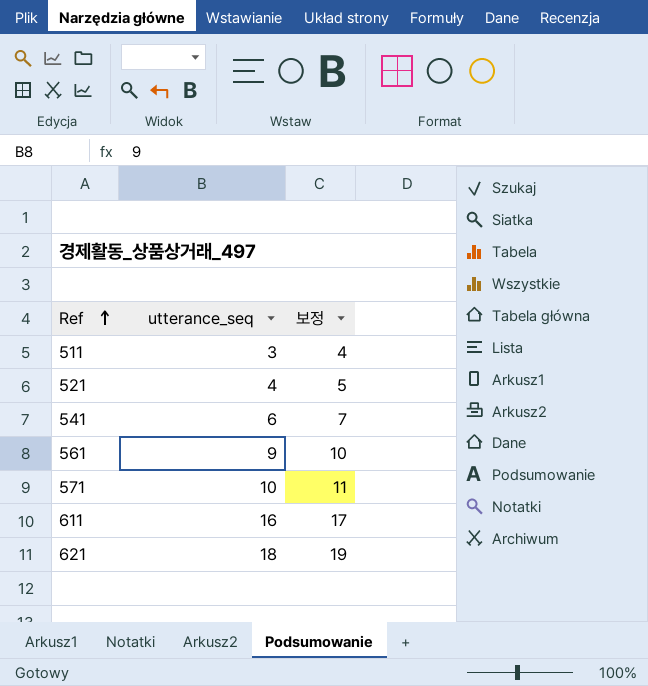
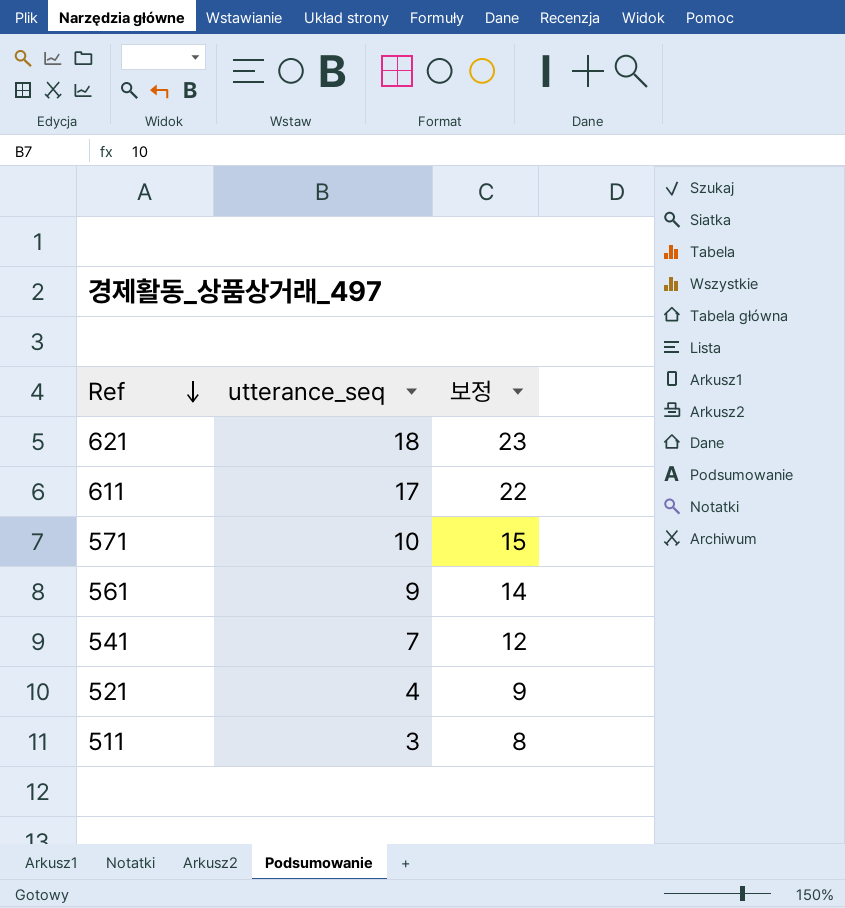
row order: Ref ascending -> Ref descending
column 보정 | formula: [utterance_seq] + 1 -> [utterance_seq] + 5
611 | utterance_seq: 16 -> 17
541 | utterance_seq: 6 -> 7

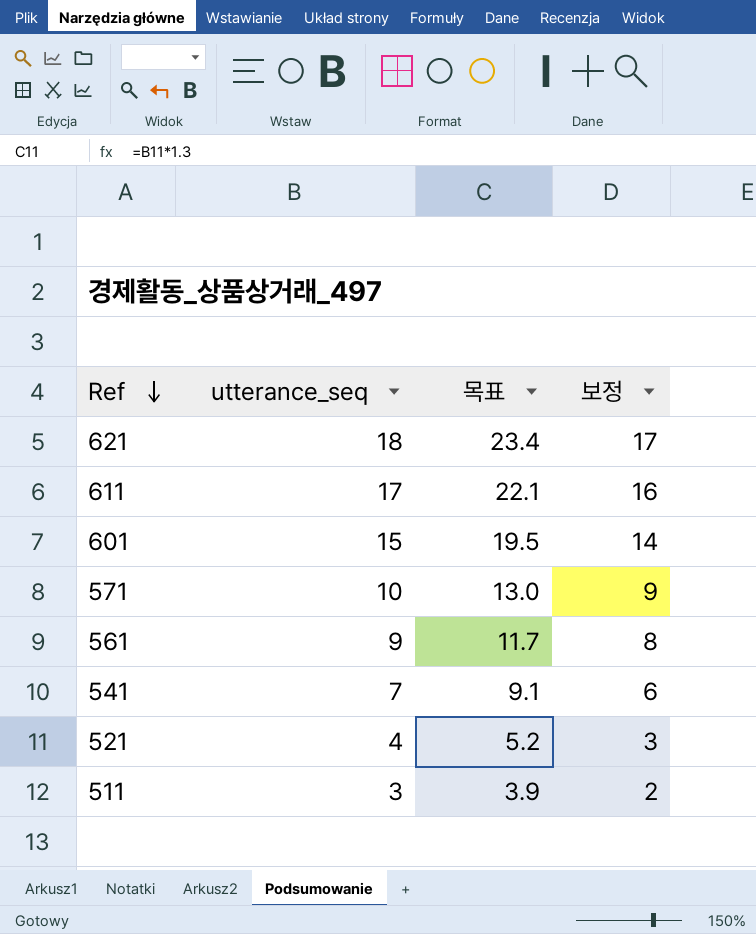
column 목표 | formula: none -> [utterance_seq] * 1.3
column 보정 | formula: [utterance_seq] + 5 -> [utterance_seq] - 1
row 601: none -> 15 | 19.5 | 14

